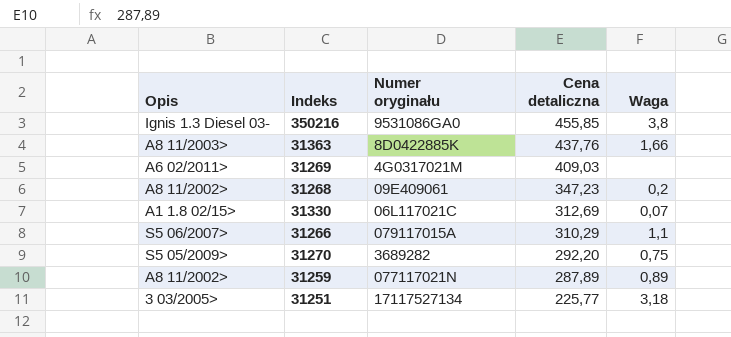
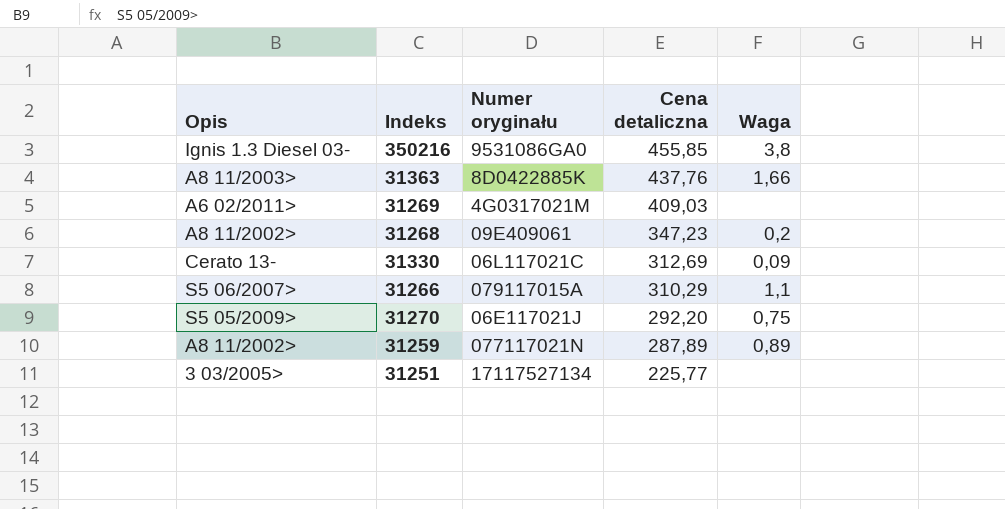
31330 | Opis: A1 1.8 02/15> -> Cerato 13-
31330 | Waga: 0,07 -> 0,09
31270 | Numer oryginału: 3689282 -> 06E117021J
31251 | Waga: 3,18 -> none

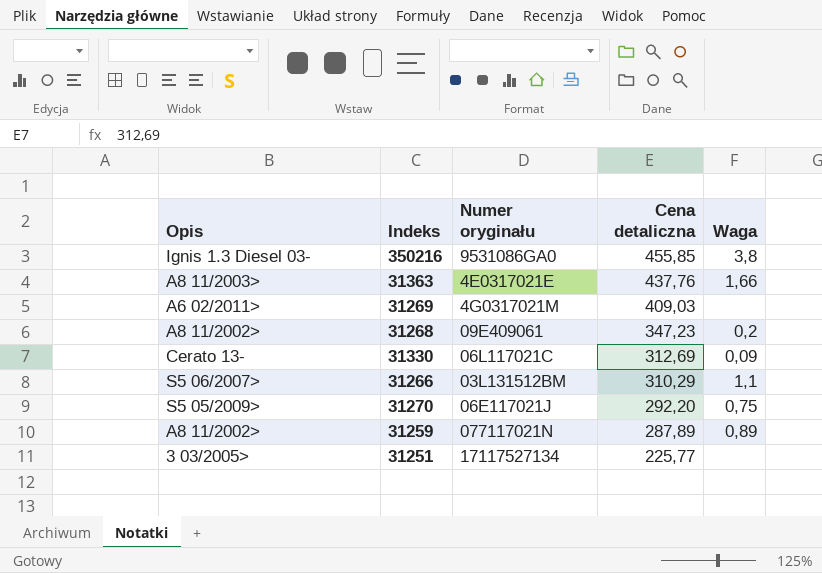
31363 | Numer oryginału: 8D0422885K -> 4E0317021E
31266 | Numer oryginału: 079117015A -> 03L131512BM

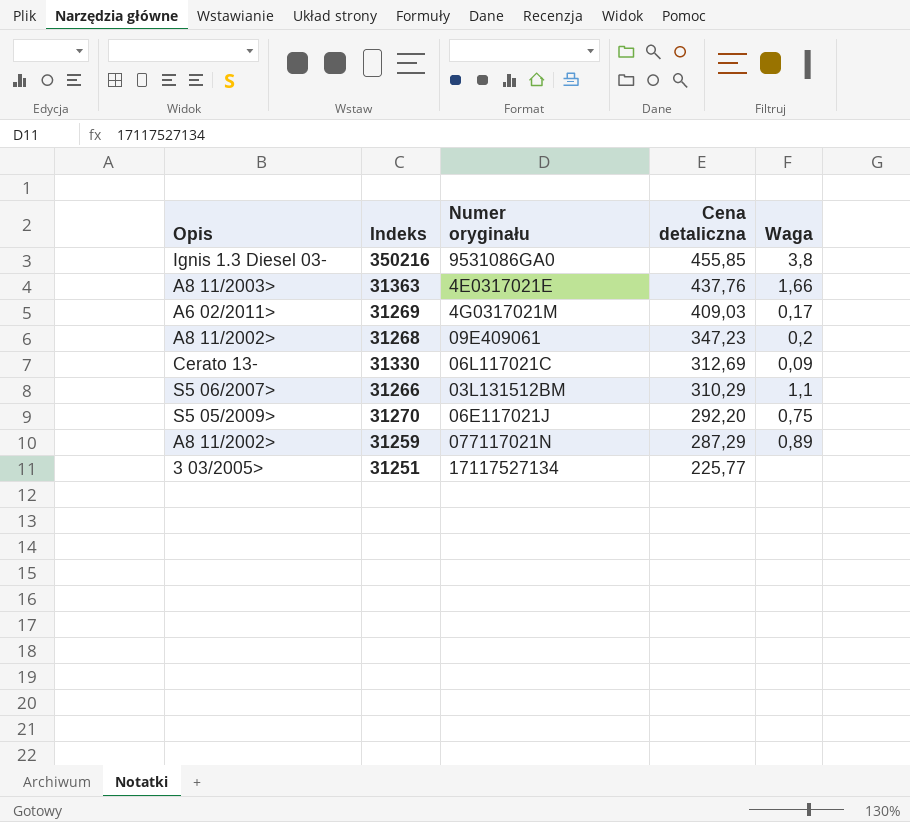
31269 | Waga: none -> 0,17
31259 | Cena detaliczna: 287,89 -> 287,29

